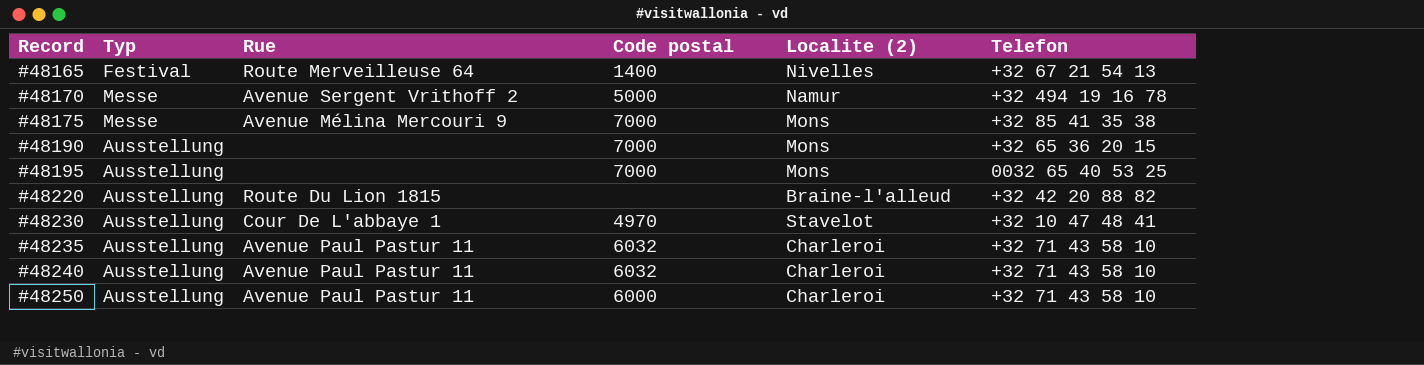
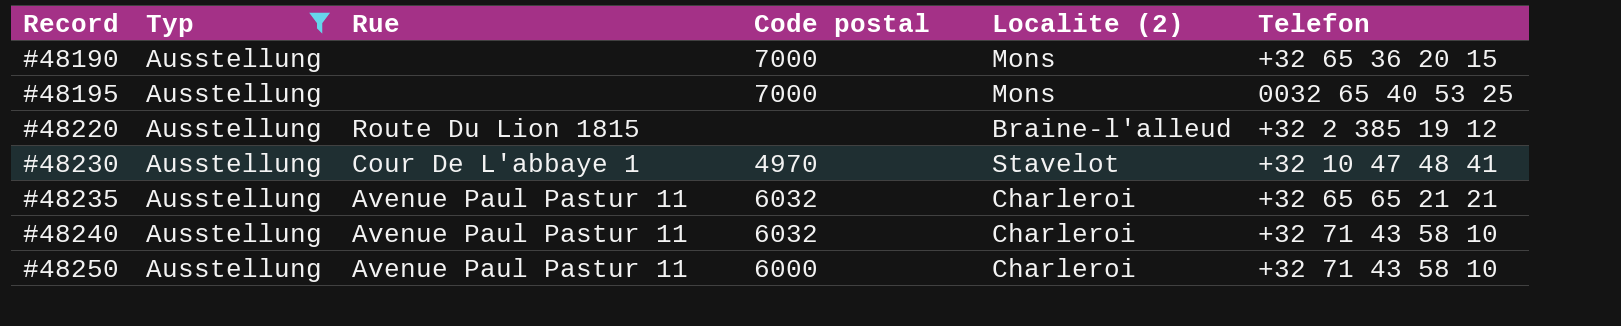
filter: none -> Typ = Ausstellung
#48220 | Telefon: +32 42 20 88 82 -> +32 2 385 19 12
#48235 | Telefon: +32 71 43 58 10 -> +32 65 65 21 21

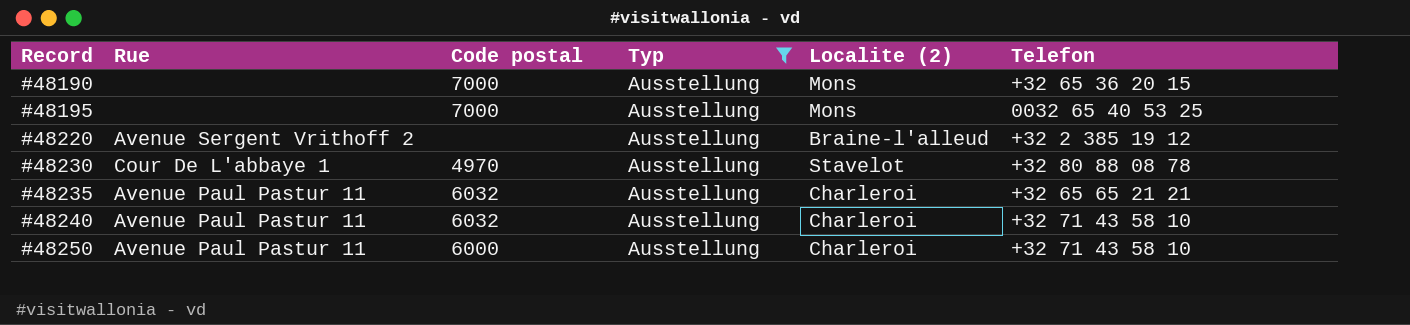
column Typ | position: 2 -> 4
#48220 | Rue: Route Du Lion 1815 -> Avenue Sergent Vrithoff 2
#48230 | Telefon: +32 10 47 48 41 -> +32 80 88 08 78

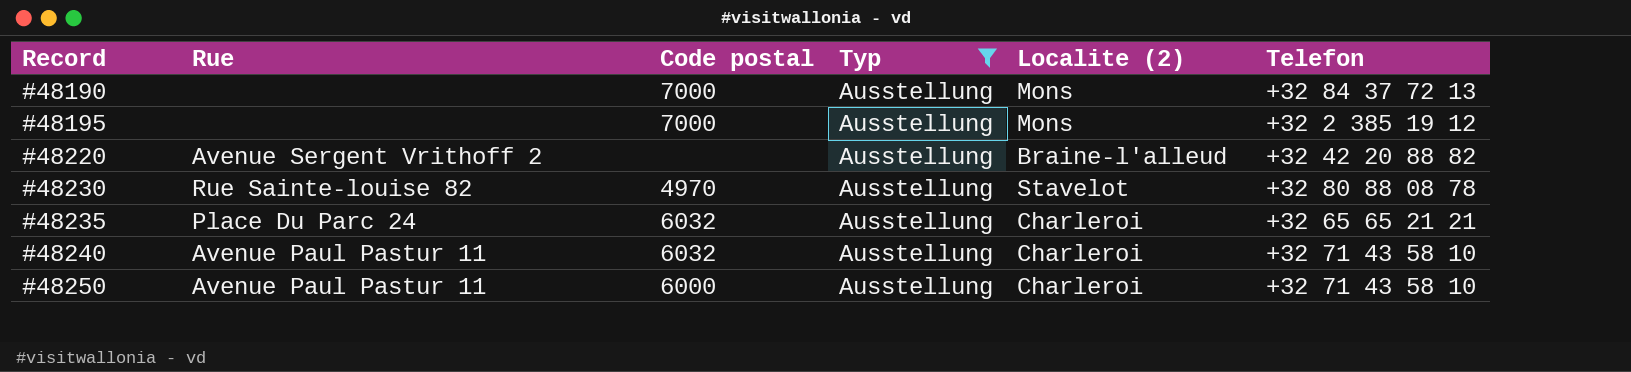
#48190 | Telefon: +32 65 36 20 15 -> +32 84 37 72 13
#48195 | Telefon: 0032 65 40 53 25 -> +32 2 385 19 12
#48220 | Telefon: +32 2 385 19 12 -> +32 42 20 88 82
#48230 | Rue: Cour De L'abbaye 1 -> Rue Sainte-louise 82
#48235 | Rue: Avenue Paul Pastur 11 -> Place Du Parc 24

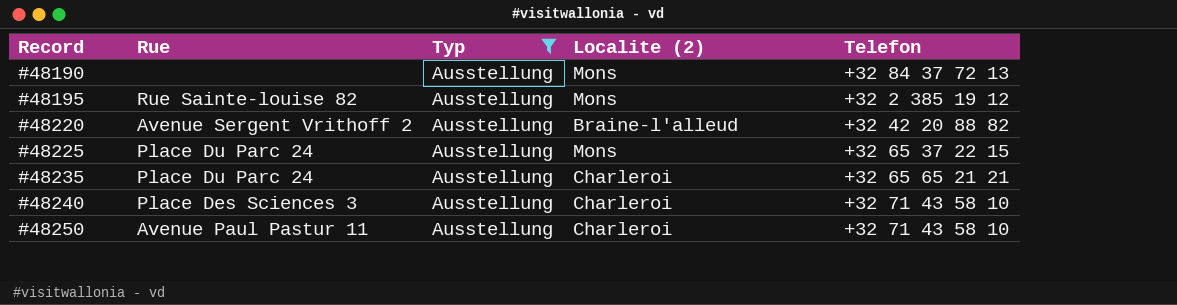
column Code postal | position: 3 -> none
row #48230: Rue Sainte-louise 82 | 4970 | Ausstellung | Stavelot | +32 80 88 08 78 -> none
#48195 | Rue: none -> Rue Sainte-louise 82
row #48225: none -> Place Du Parc 24 | Ausstellung | Mons | +32 65 37 22 15
#48240 | Rue: Avenue Paul Pastur 11 -> Place Des Sciences 3

